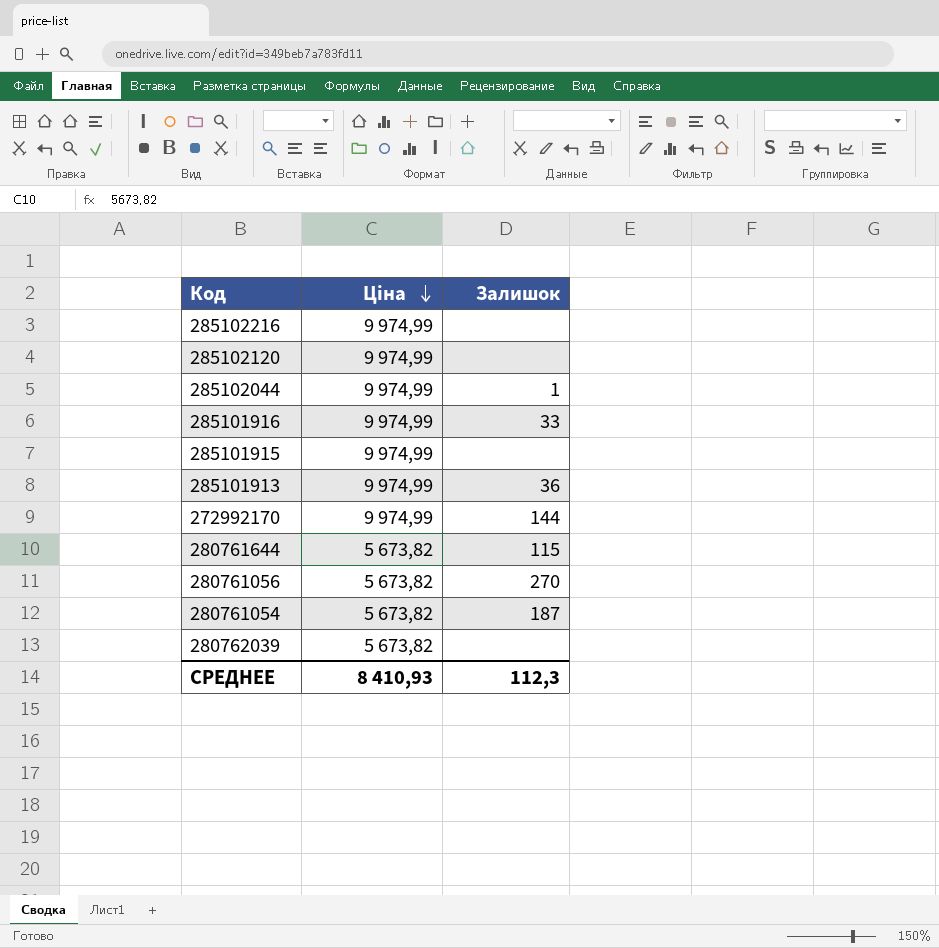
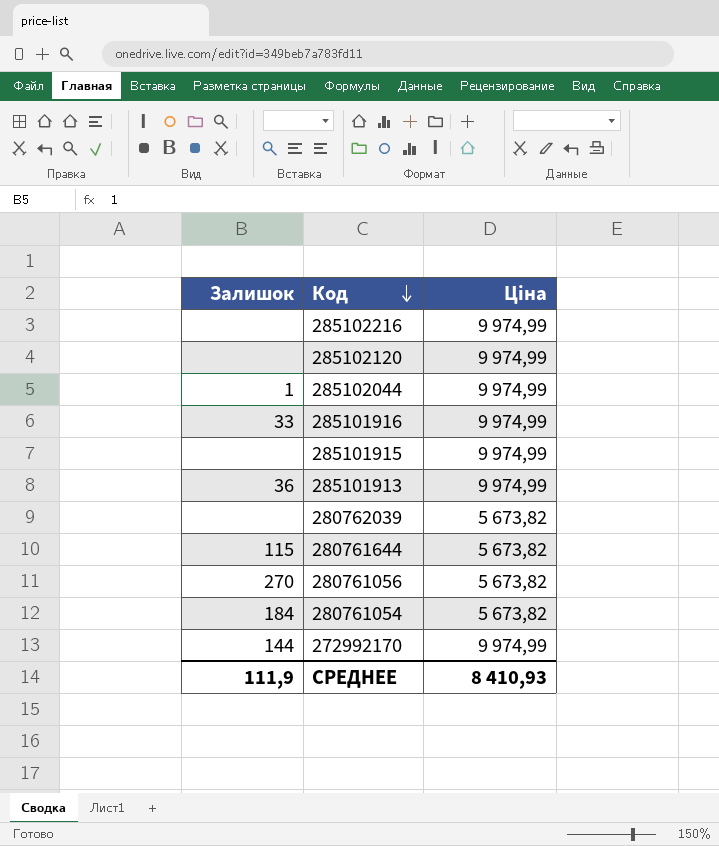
row order: Ціна descending -> Код descending
column Залишок | position: 3 -> 1
280761054 | Залишок: 187 -> 184
СРЕДНЕЕ | Залишок: 112,3 -> 111,9

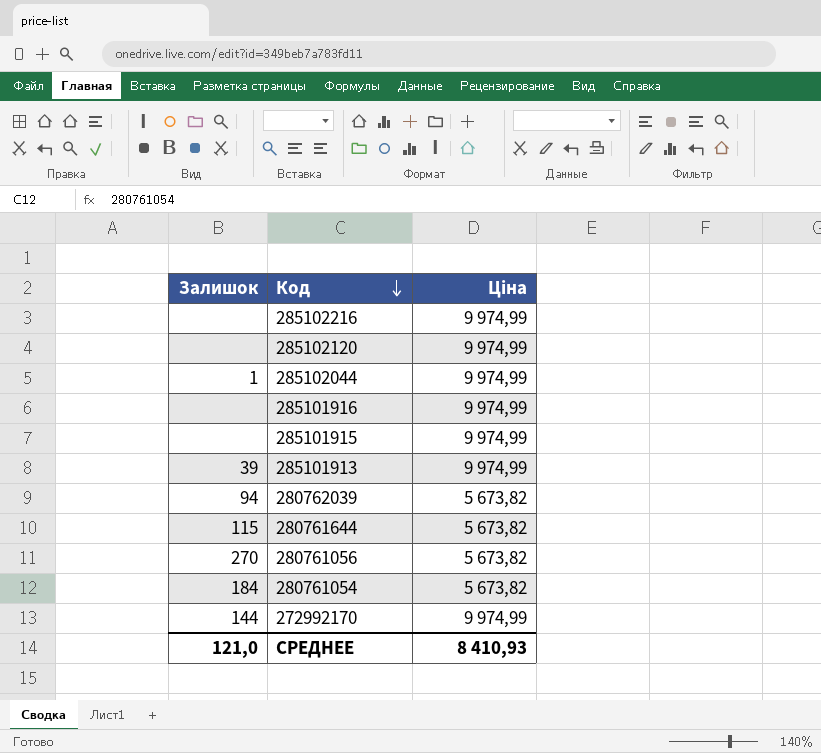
285101916 | Залишок: 33 -> none
285101913 | Залишок: 36 -> 39
280762039 | Залишок: none -> 94
СРЕДНЕЕ | Залишок: 111,9 -> 121,0

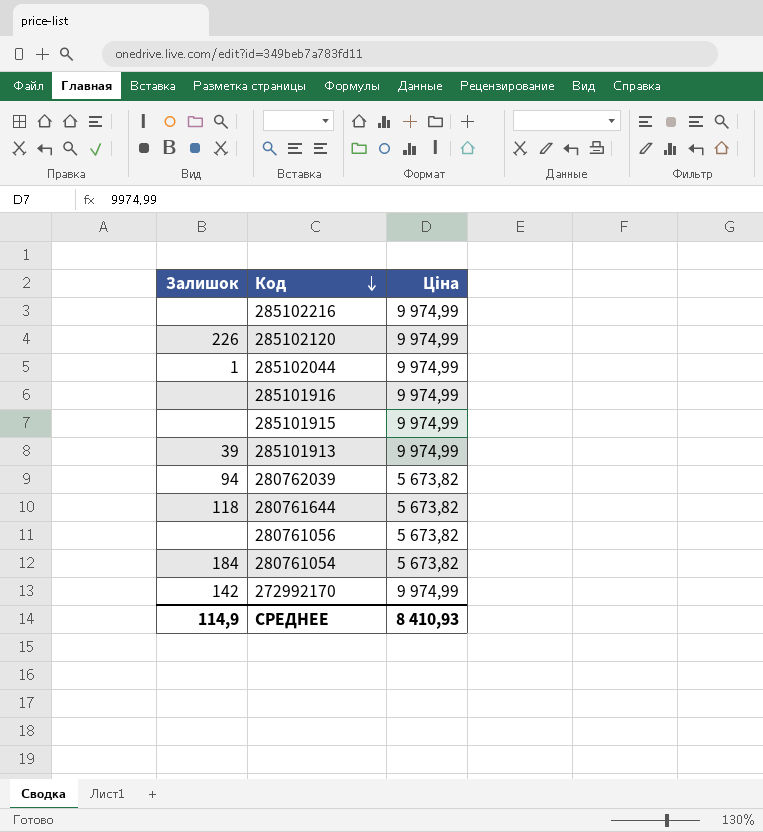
285102120 | Залишок: none -> 226
280761644 | Залишок: 115 -> 118
280761056 | Залишок: 270 -> none
272992170 | Залишок: 144 -> 142
СРЕДНЕЕ | Залишок: 121,0 -> 114,9

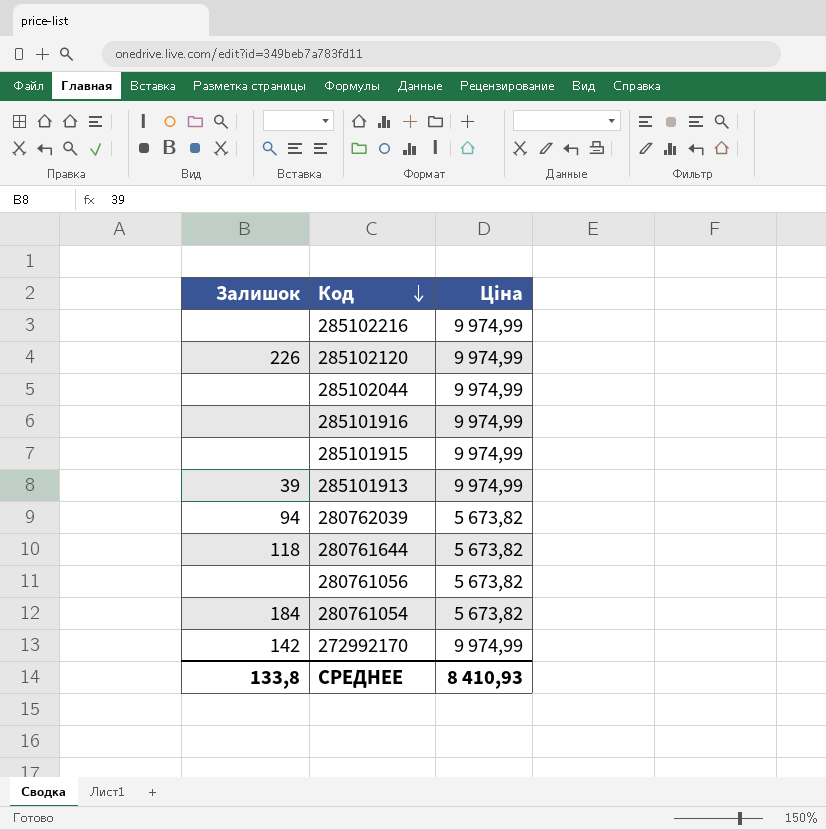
285102044 | Залишок: 1 -> none
СРЕДНЕЕ | Залишок: 114,9 -> 133,8

